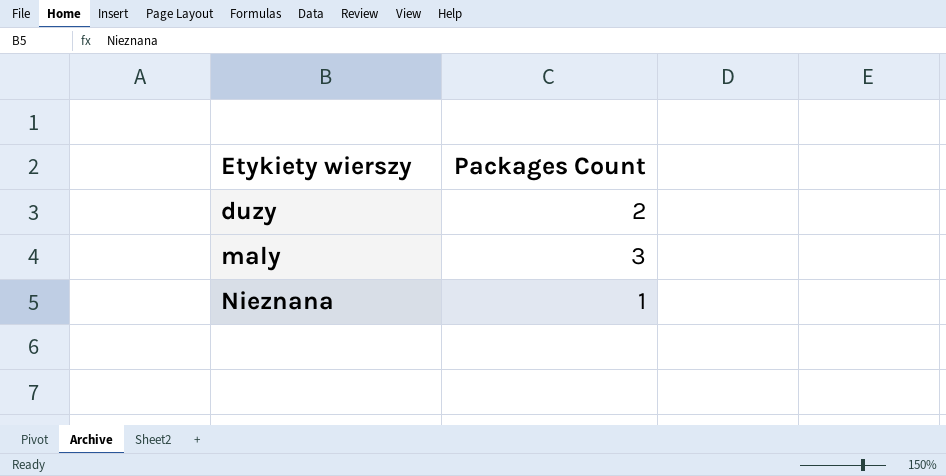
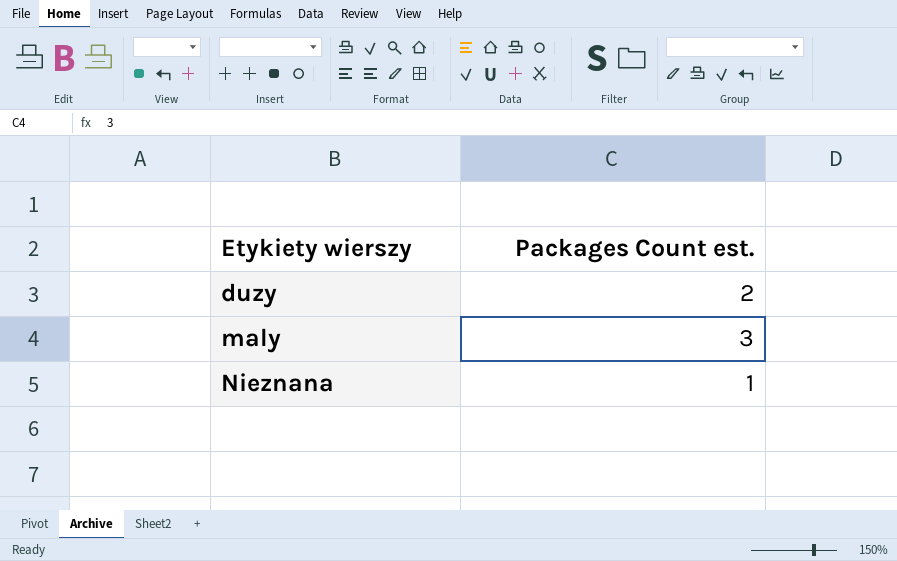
column name: Packages Count -> Packages Count est.

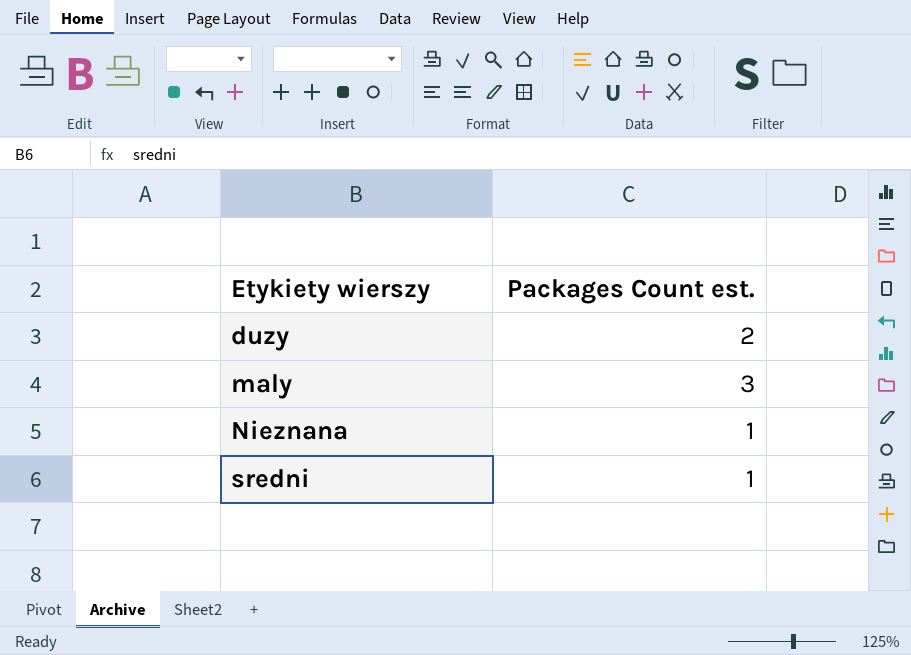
row sredni: none -> 1

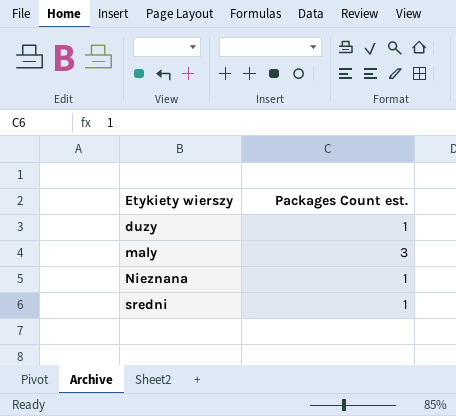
duzy | Packages Count est.: 2 -> 1

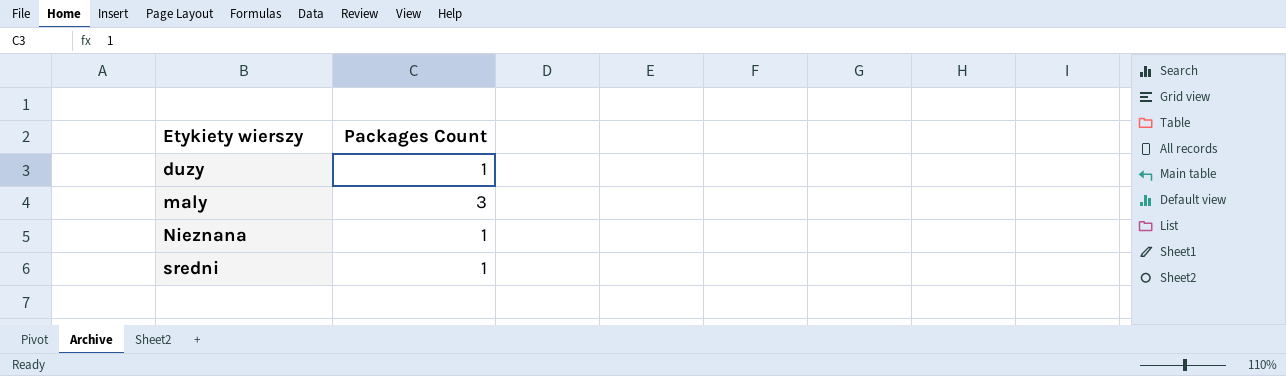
column name: Packages Count est. -> Packages Count

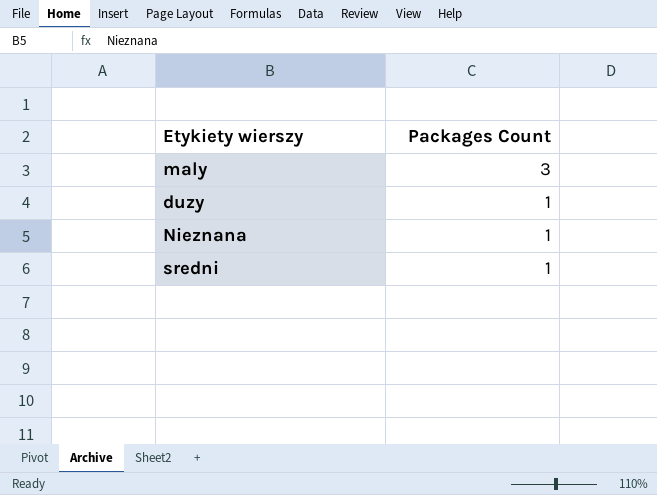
row order: Etykiety wierszy ascending -> Packages Count descending

